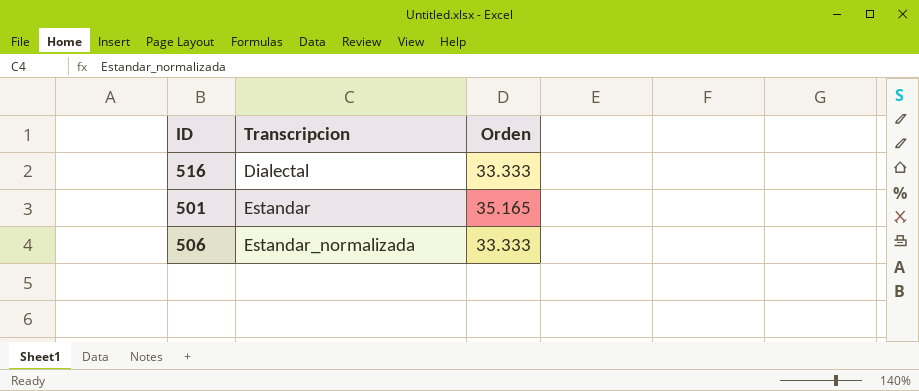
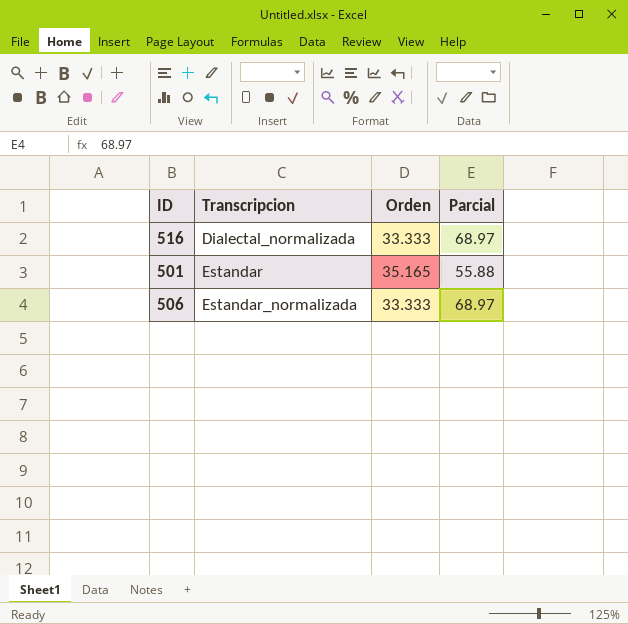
column Parcial | position: none -> 4
516 | Transcripcion: Dialectal -> Dialectal_normalizada

